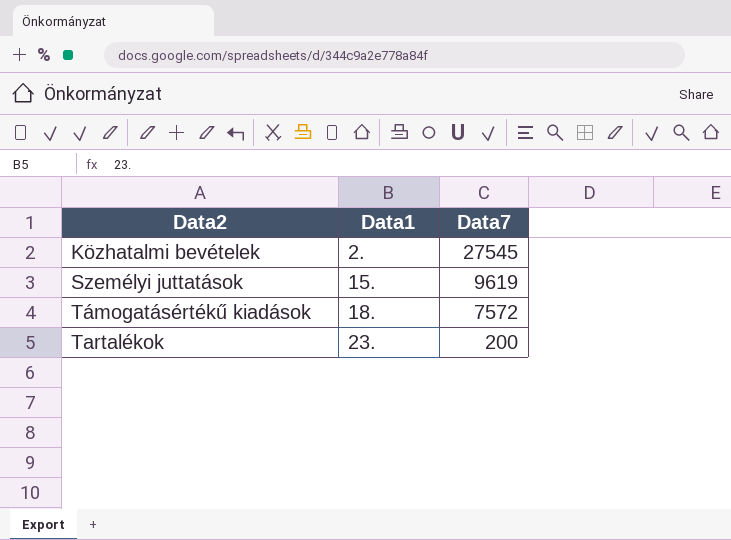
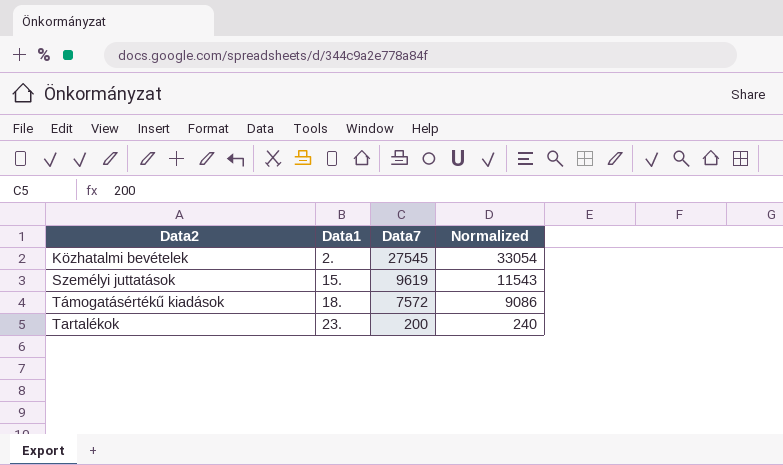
column Normalized | formula: none -> [Data7] * 1.2

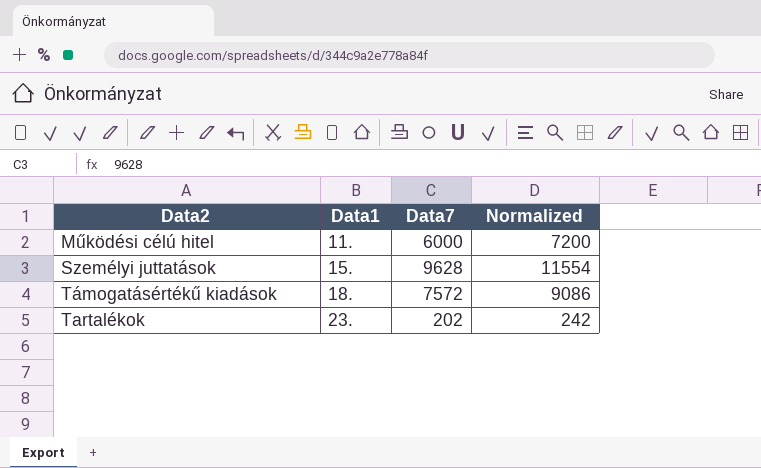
row Közhatalmi bevételek: 2. | 27545 | 33054 -> none
row Működési célú hitel: none -> 11. | 6000 | 7200
Személyi juttatások | Data7: 9619 -> 9628
Személyi juttatások | Normalized: 11543 -> 11554
Tartalékok | Data7: 200 -> 202
Tartalékok | Normalized: 240 -> 242

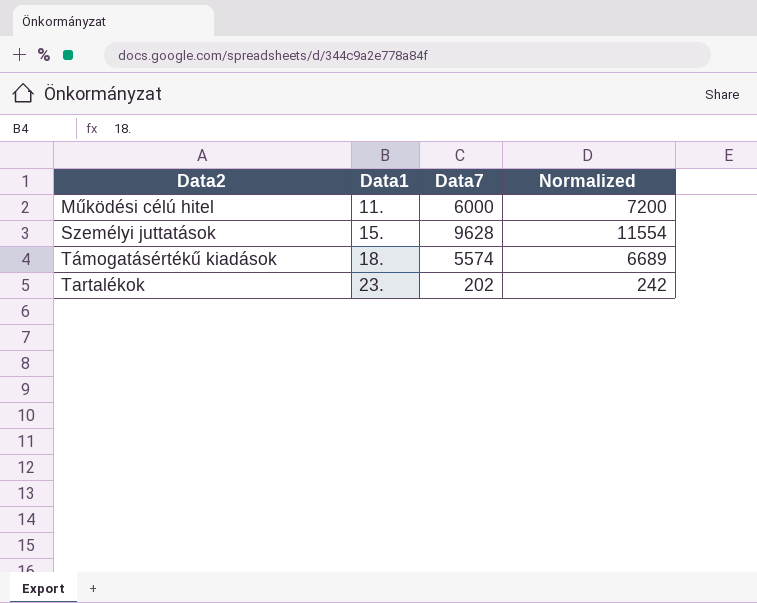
Támogatásértékű kiadások | Data7: 7572 -> 5574
Támogatásértékű kiadások | Normalized: 9086 -> 6689

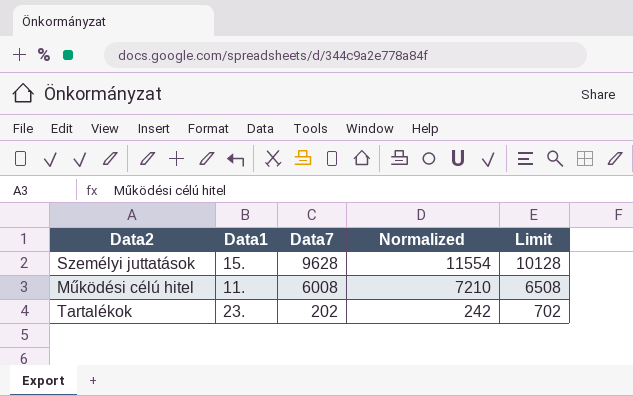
row order: Data2 ascending -> Data7 descending
column Limit | formula: none -> [Data7] + 500
row Támogatásértékű kiadások: 18. | 5574 | 6689 -> none
Működési célú hitel | Data7: 6000 -> 6008
Működési célú hitel | Normalized: 7200 -> 7210

